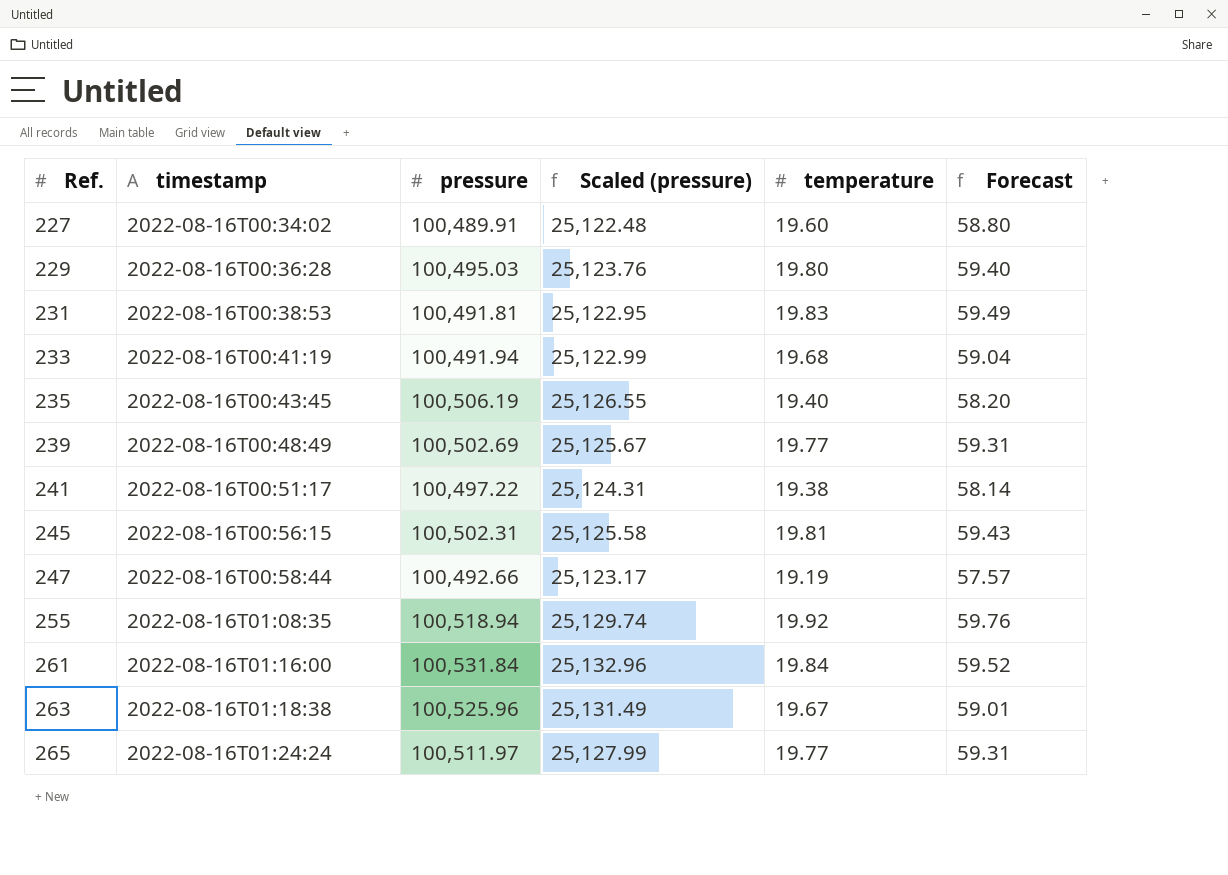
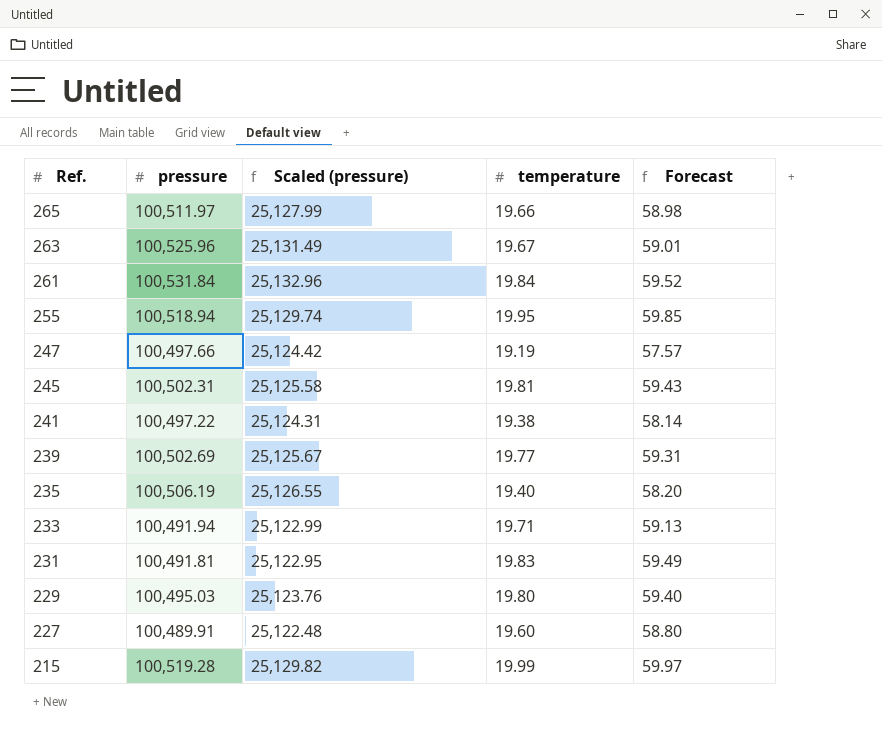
row order: Ref. ascending -> Ref. descending
column timestamp | position: 2 -> none
265 | temperature: 19.77 -> 19.66
265 | Forecast: 59.31 -> 58.98
255 | temperature: 19.92 -> 19.95
255 | Forecast: 59.76 -> 59.85
247 | pressure: 100,492.66 -> 100,497.66
247 | Scaled (pressure): 25,123.17 -> 25,124.42
233 | temperature: 19.68 -> 19.71
233 | Forecast: 59.04 -> 59.13
row 215: none -> 100,519.28 | 25,129.82 | 19.99 | 59.97

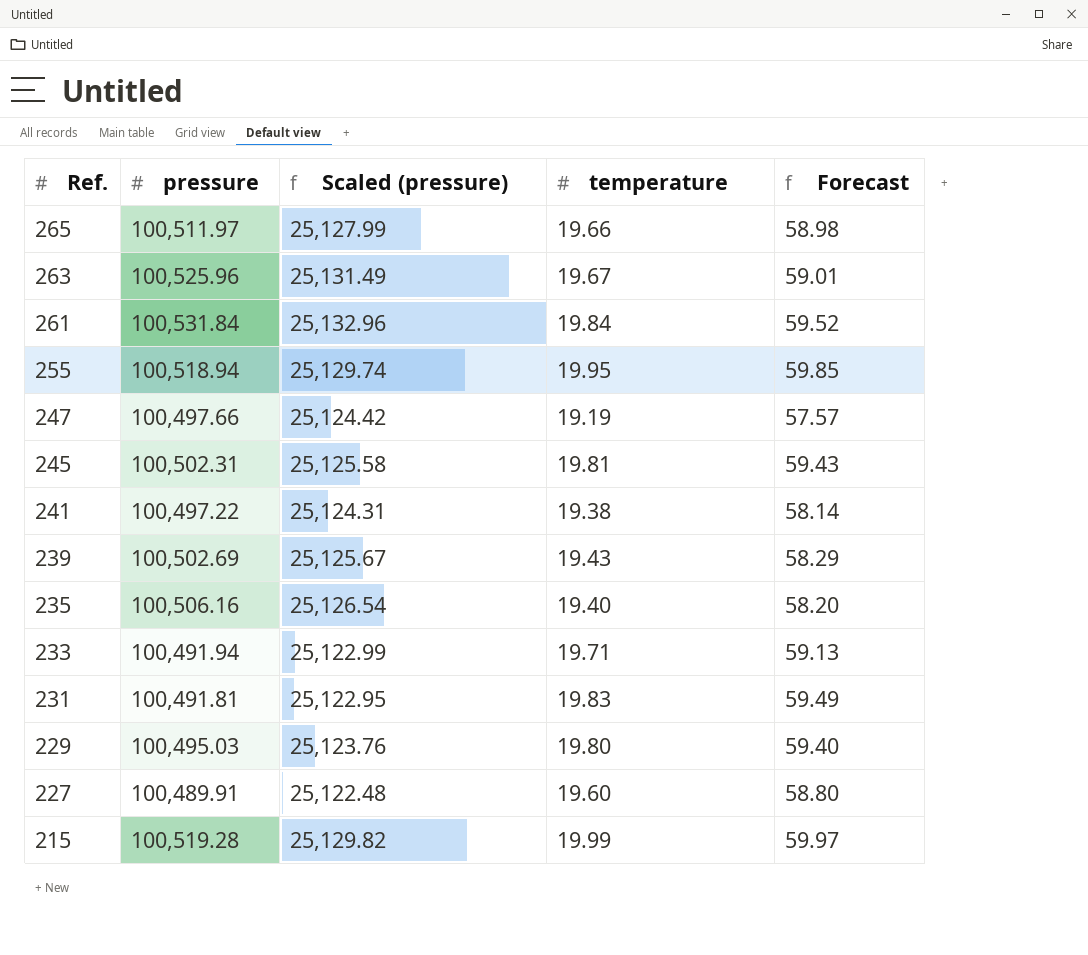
239 | temperature: 19.77 -> 19.43
239 | Forecast: 59.31 -> 58.29
235 | pressure: 100,506.19 -> 100,506.16
235 | Scaled (pressure): 25,126.55 -> 25,126.54

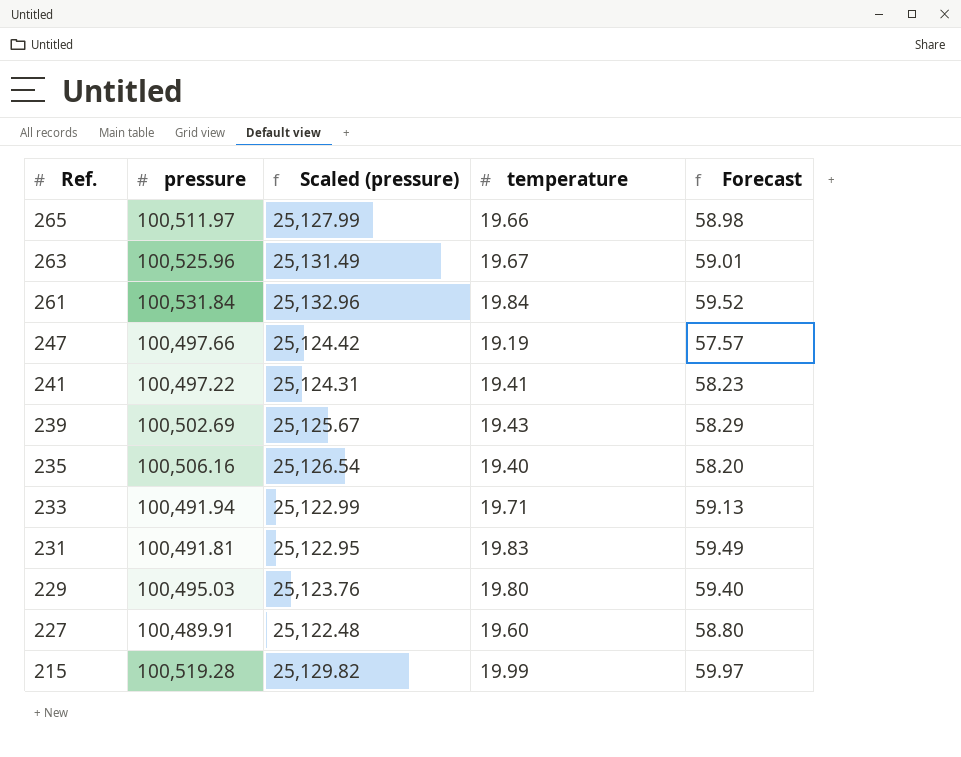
row 255: 100,518.94 | 25,129.74 | 19.95 | 59.85 -> none
row 245: 100,502.31 | 25,125.58 | 19.81 | 59.43 -> none
241 | temperature: 19.38 -> 19.41
241 | Forecast: 58.14 -> 58.23

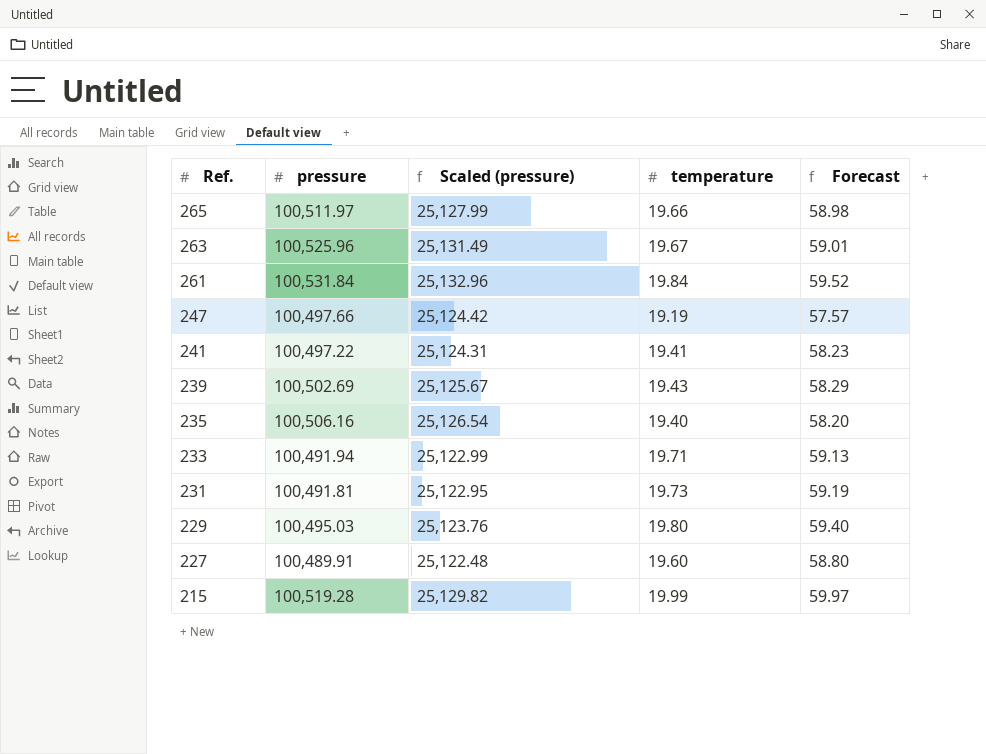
231 | temperature: 19.83 -> 19.73
231 | Forecast: 59.49 -> 59.19

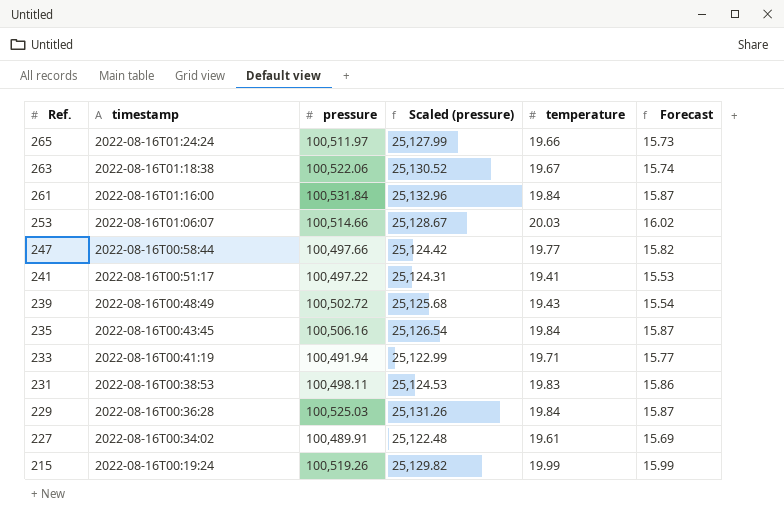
column timestamp | position: none -> 2
column Forecast | formula: [temperature] * 3 -> [temperature] * 0.8
263 | pressure: 100,525.96 -> 100,522.06
263 | Scaled (pressure): 25,131.49 -> 25,130.52
row 253: none -> 2022-08-16T01:06:07 | 100,514.66 | 25,128.67 | 20.03 | 16.02
247 | temperature: 19.19 -> 19.77
239 | pressure: 100,502.69 -> 100,502.72
239 | Scaled (pressure): 25,125.67 -> 25,125.68
235 | temperature: 19.40 -> 19.84
231 | pressure: 100,491.81 -> 100,498.11
231 | Scaled (pressure): 25,122.95 -> 25,124.53
231 | temperature: 19.73 -> 19.83
229 | pressure: 100,495.03 -> 100,525.03
229 | Scaled (pressure): 25,123.76 -> 25,131.26
229 | temperature: 19.80 -> 19.84
227 | temperature: 19.60 -> 19.61
215 | pressure: 100,519.28 -> 100,519.26

